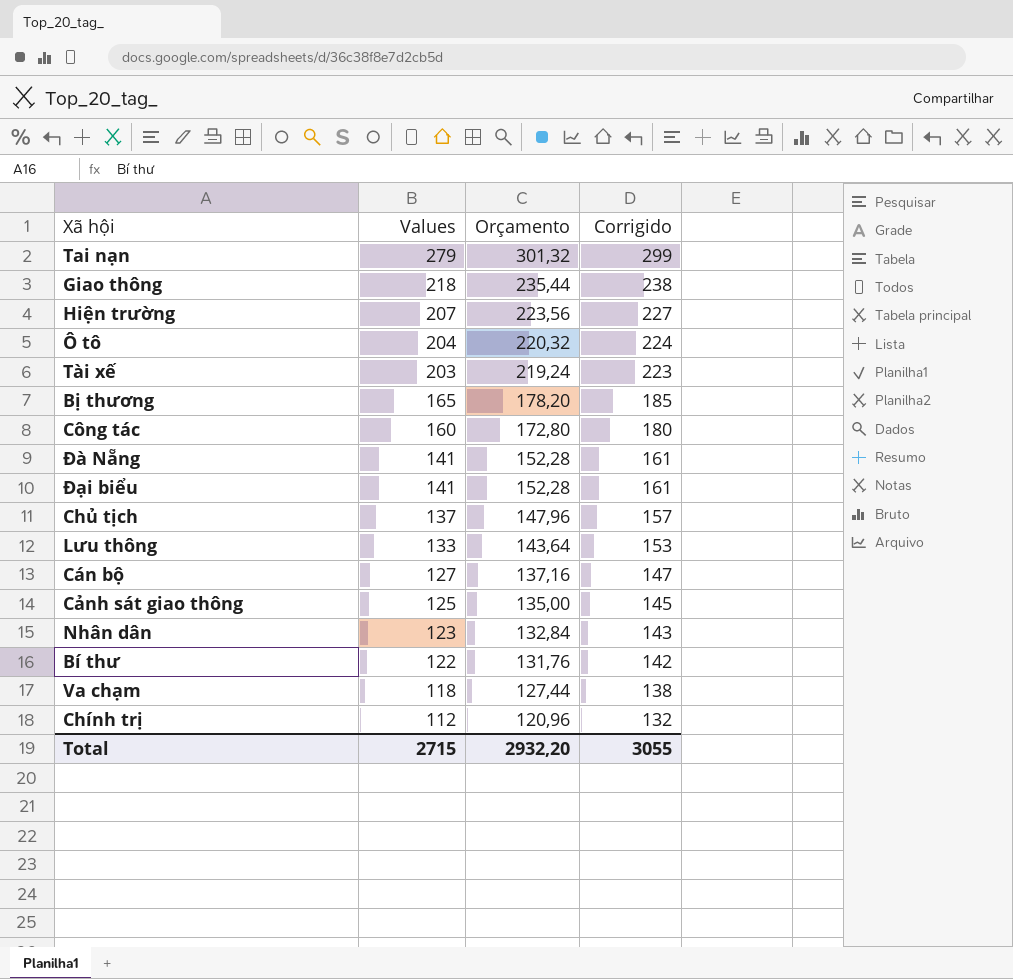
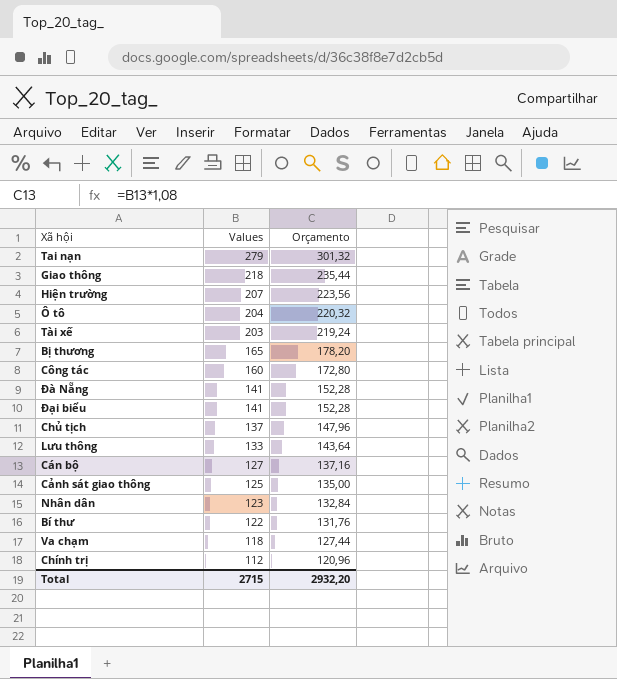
column Corrigido | formula: [Values] + 20 -> none

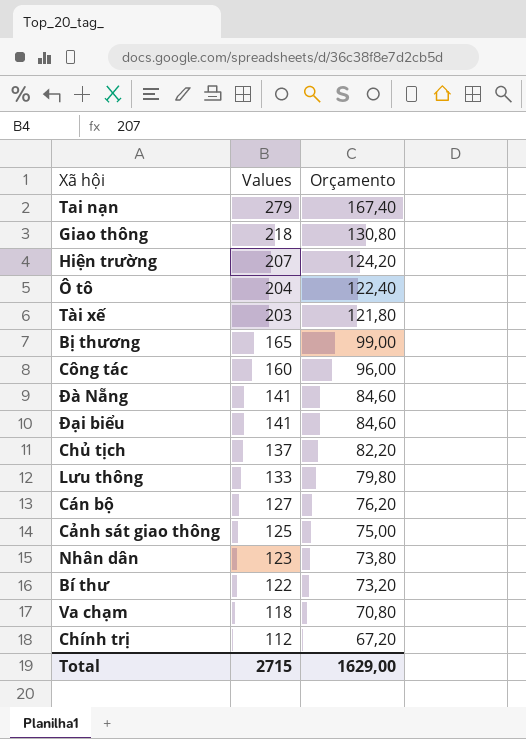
column Orçamento | formula: [Values] * 1,08 -> [Values] * 0,6
Total | Orçamento: 2932,20 -> 1629,00

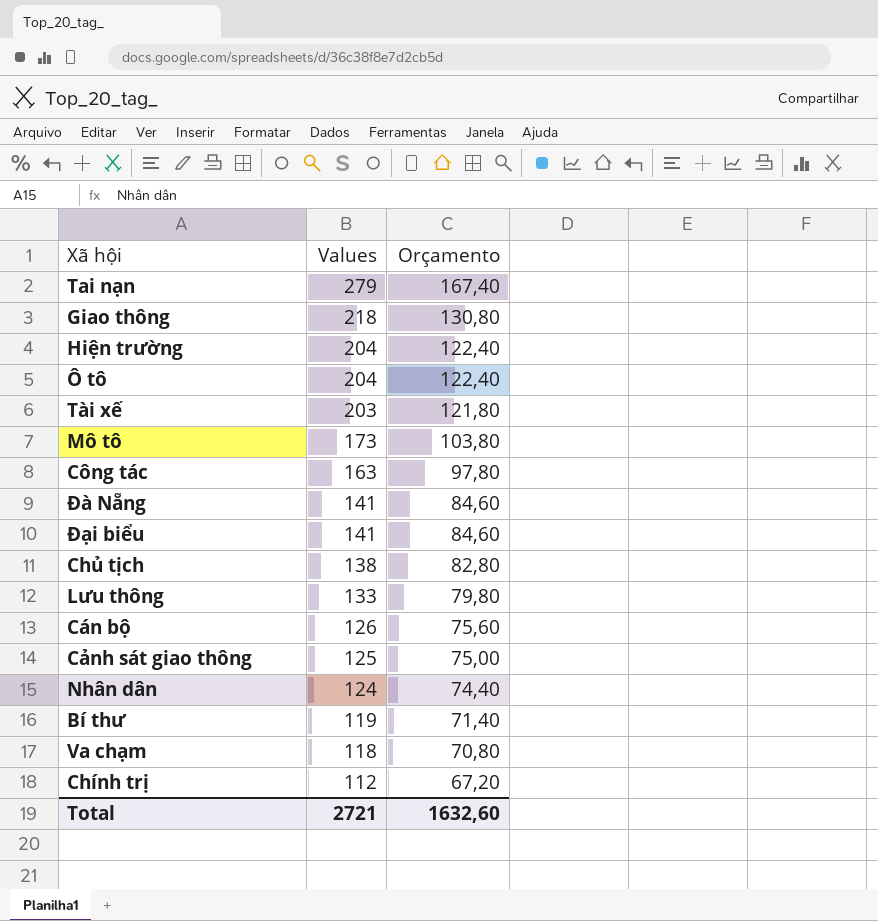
row Bị thương: 165 | 99,00 -> none
Hiện trường | Values: 207 -> 204
Hiện trường | Orçamento: 124,20 -> 122,40
row Mô tô: none -> 173 | 103,80
Công tác | Values: 160 -> 163
Công tác | Orçamento: 96,00 -> 97,80
Chủ tịch | Values: 137 -> 138
Chủ tịch | Orçamento: 82,20 -> 82,80
Cán bộ | Values: 127 -> 126
Cán bộ | Orçamento: 76,20 -> 75,60
Nhân dân | Values: 123 -> 124
Nhân dân | Orçamento: 73,80 -> 74,40
Bí thư | Values: 122 -> 119
Bí thư | Orçamento: 73,20 -> 71,40
Total | Values: 2715 -> 2721
Total | Orçamento: 1629,00 -> 1632,60

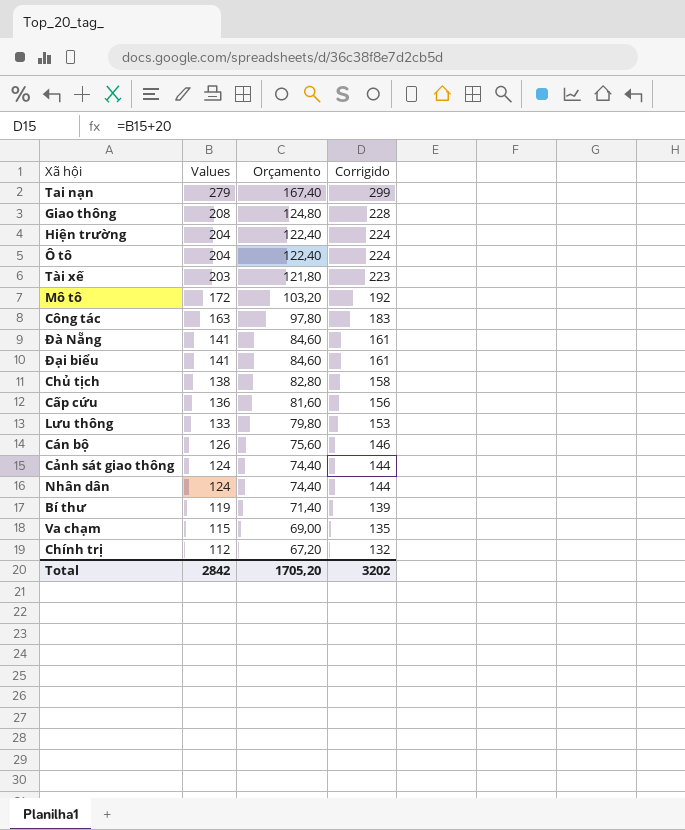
column Corrigido | formula: none -> [Values] + 20
Giao thông | Values: 218 -> 208
Giao thông | Orçamento: 130,80 -> 124,80
Mô tô | Values: 173 -> 172
Mô tô | Orçamento: 103,80 -> 103,20
row Cấp cứu: none -> 136 | 81,60 | 156
Cảnh sát giao thông | Values: 125 -> 124
Cảnh sát giao thông | Orçamento: 75,00 -> 74,40
Va chạm | Values: 118 -> 115
Va chạm | Orçamento: 70,80 -> 69,00
Total | Values: 2721 -> 2842
Total | Orçamento: 1632,60 -> 1705,20

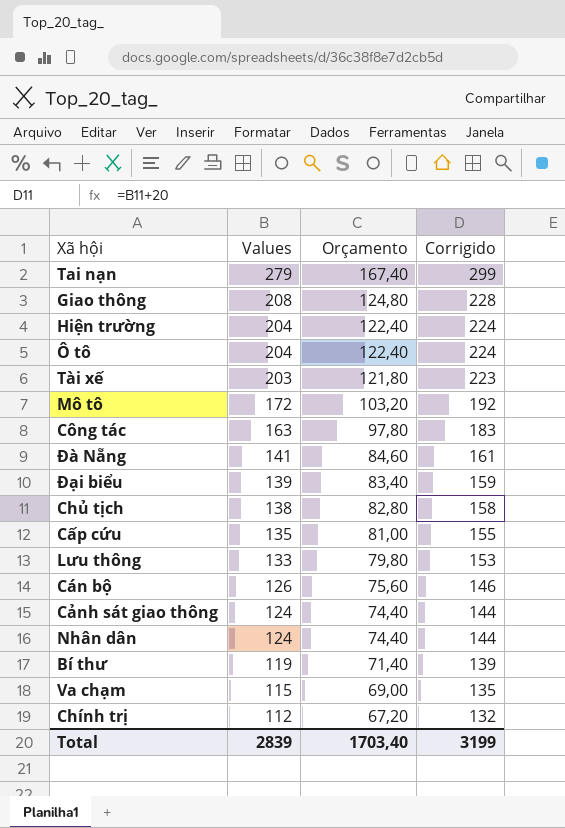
Đại biểu | Values: 141 -> 139
Đại biểu | Orçamento: 84,60 -> 83,40
Đại biểu | Corrigido: 161 -> 159
Cấp cứu | Values: 136 -> 135
Cấp cứu | Orçamento: 81,60 -> 81,00
Cấp cứu | Corrigido: 156 -> 155
Total | Values: 2842 -> 2839
Total | Orçamento: 1705,20 -> 1703,40
Total | Corrigido: 3202 -> 3199

